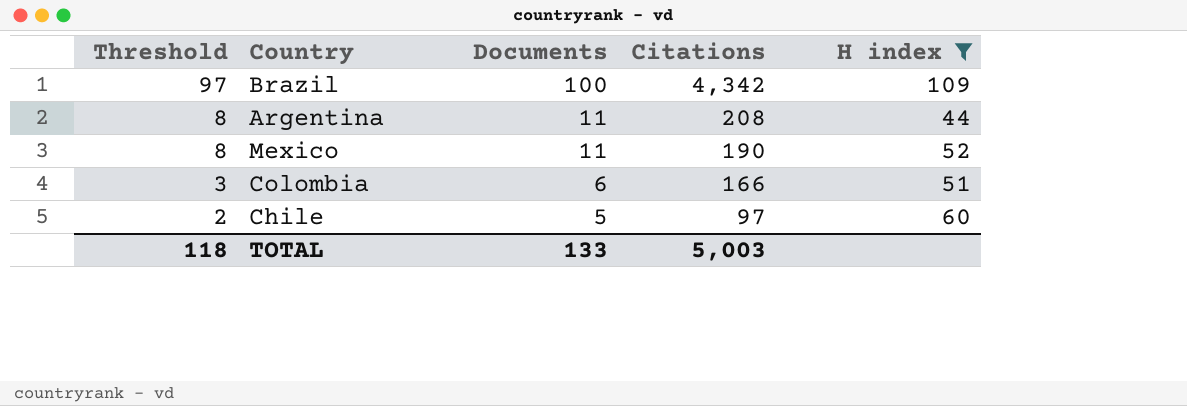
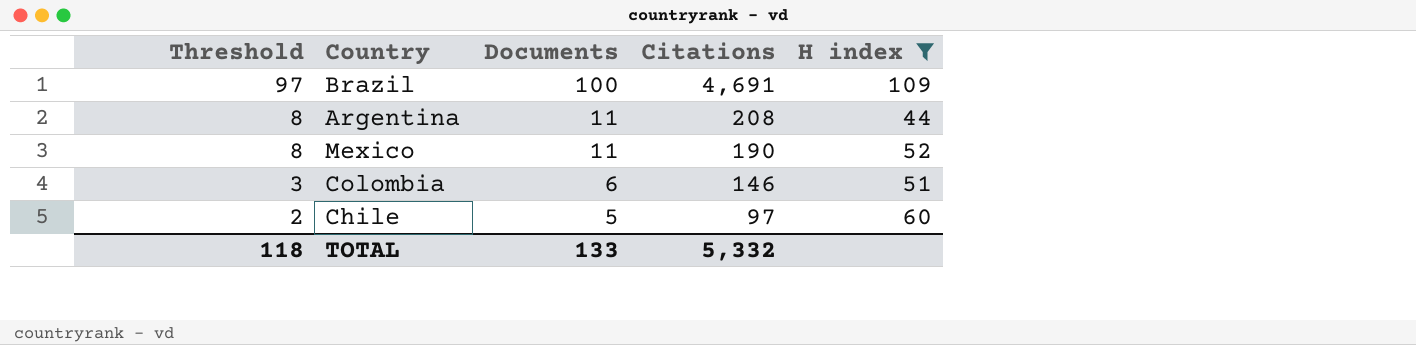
Brazil | Citations: 4,342 -> 4,691
Colombia | Citations: 166 -> 146
TOTAL | Citations: 5,003 -> 5,332

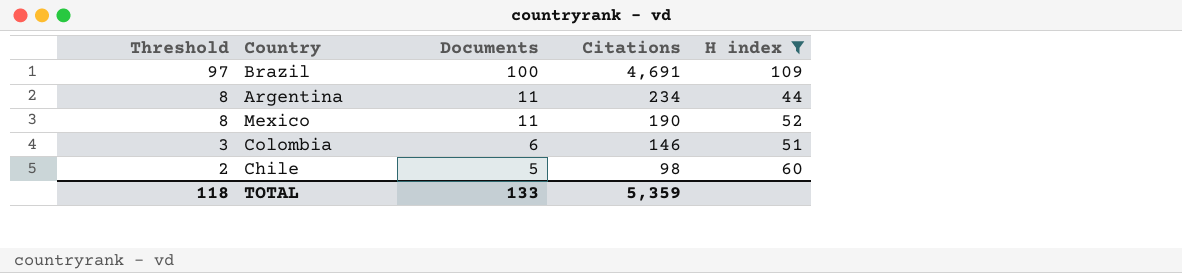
Argentina | Citations: 208 -> 234
Chile | Citations: 97 -> 98
TOTAL | Citations: 5,332 -> 5,359

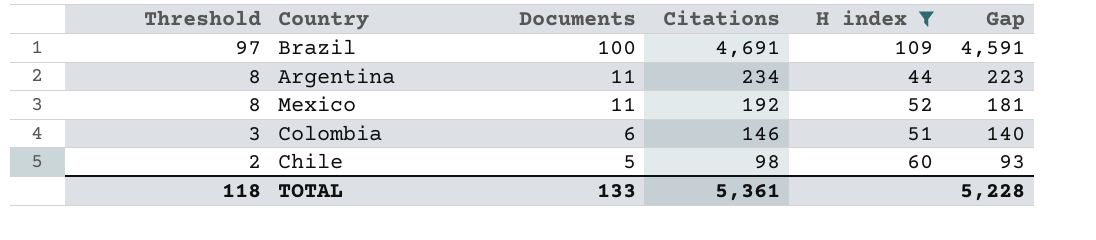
column Gap | formula: none -> [Citations] - [Documents]
Mexico | Citations: 190 -> 192
TOTAL | Citations: 5,359 -> 5,361

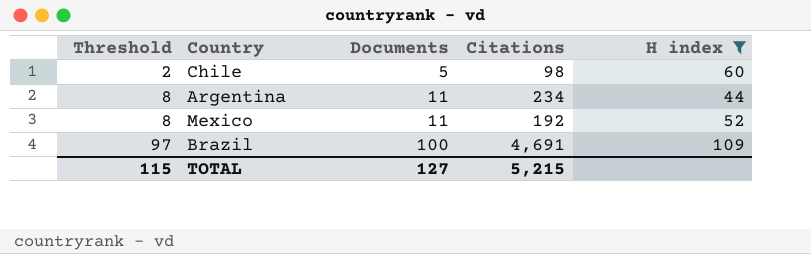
row order: Threshold descending -> Threshold ascending
column Gap | formula: [Citations] - [Documents] -> none
row Colombia: 3 | 6 | 146 | 51 | 140 -> none
TOTAL | Threshold: 118 -> 115
TOTAL | Documents: 133 -> 127
TOTAL | Citations: 5,361 -> 5,215

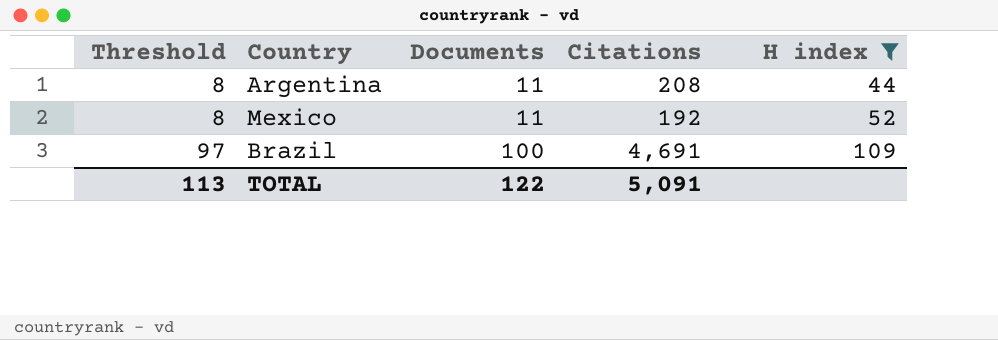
row Chile: 2 | 5 | 98 | 60 -> none
Argentina | Citations: 234 -> 208
TOTAL | Threshold: 115 -> 113
TOTAL | Documents: 127 -> 122
TOTAL | Citations: 5,215 -> 5,091

